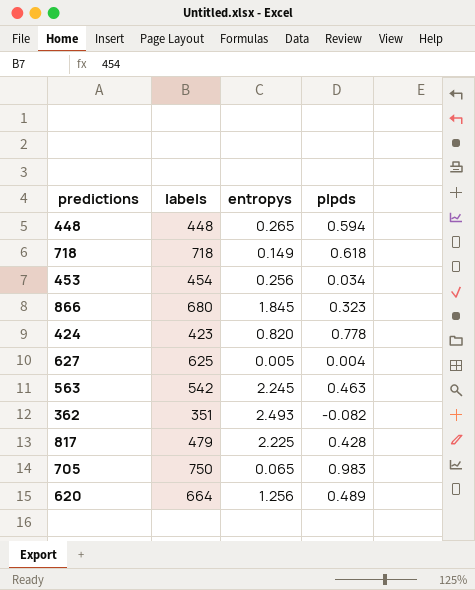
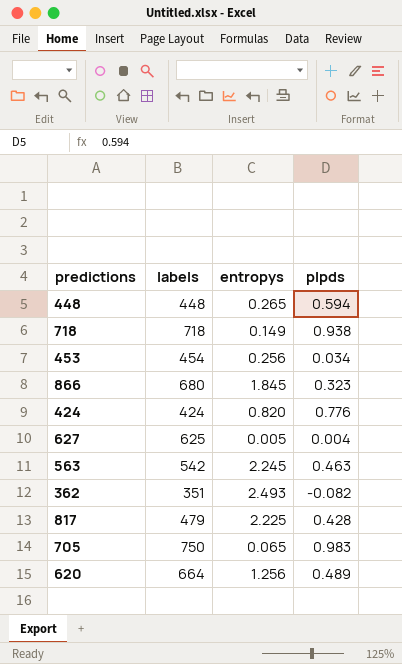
718 | plpds: 0.618 -> 0.938
424 | labels: 423 -> 424
424 | plpds: 0.778 -> 0.776

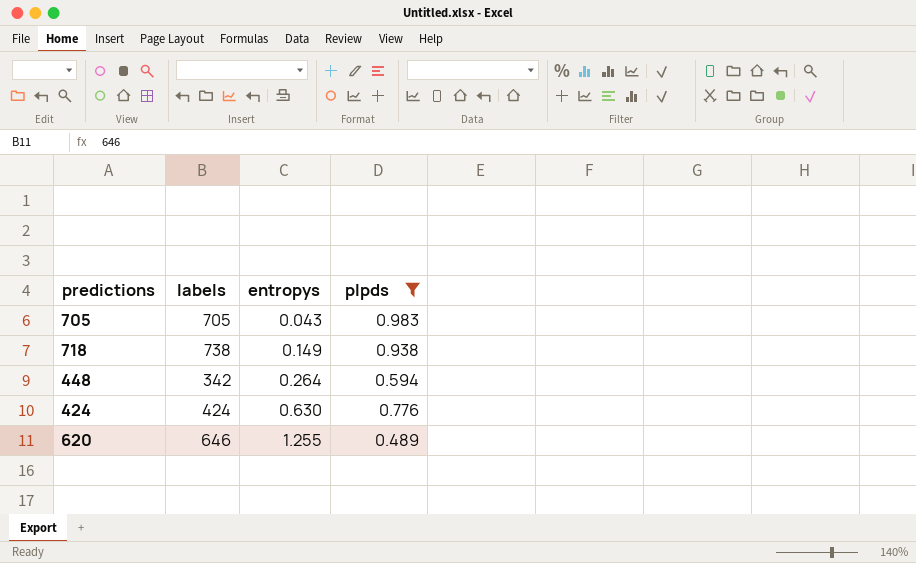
filter: none -> plpds >= 0.489
row order: none -> entropys ascending
705 | labels: 750 -> 705
705 | entropys: 0.065 -> 0.043
718 | labels: 718 -> 738
448 | labels: 448 -> 342
448 | entropys: 0.265 -> 0.264
424 | entropys: 0.820 -> 0.630
620 | labels: 664 -> 646
620 | entropys: 1.256 -> 1.255

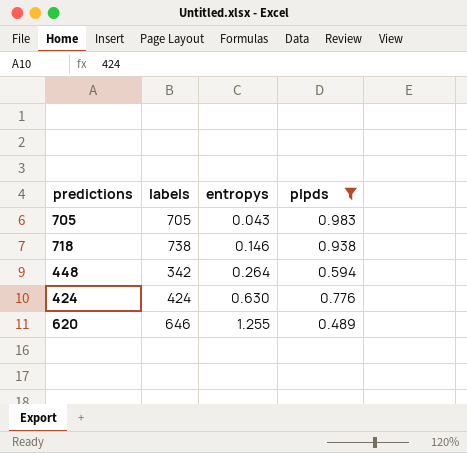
718 | entropys: 0.149 -> 0.146

